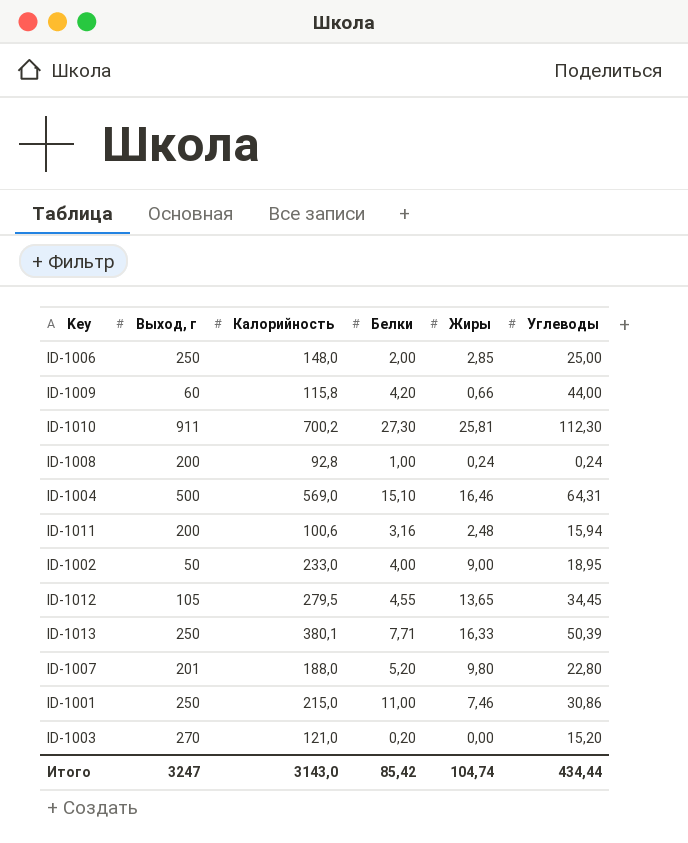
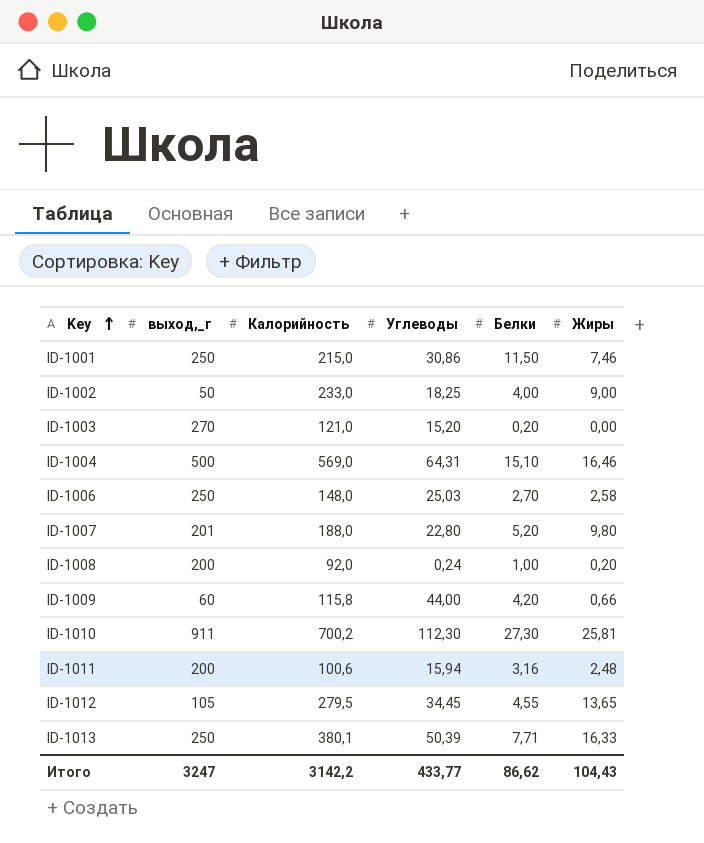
row order: none -> Key ascending
column name: Выход, г -> выход,_г
column Углеводы | position: 6 -> 4
ID-1001 | Белки: 11,00 -> 11,50
ID-1002 | Углеводы: 18,95 -> 18,25
ID-1006 | Углеводы: 25,00 -> 25,03
ID-1006 | Белки: 2,00 -> 2,70
ID-1006 | Жиры: 2,85 -> 2,58
ID-1008 | Калорийность: 92,8 -> 92,0
ID-1008 | Жиры: 0,24 -> 0,20
Итого | Калорийность: 3143,0 -> 3142,2
Итого | Углеводы: 434,44 -> 433,77
Итого | Белки: 85,42 -> 86,62
Итого | Жиры: 104,74 -> 104,43

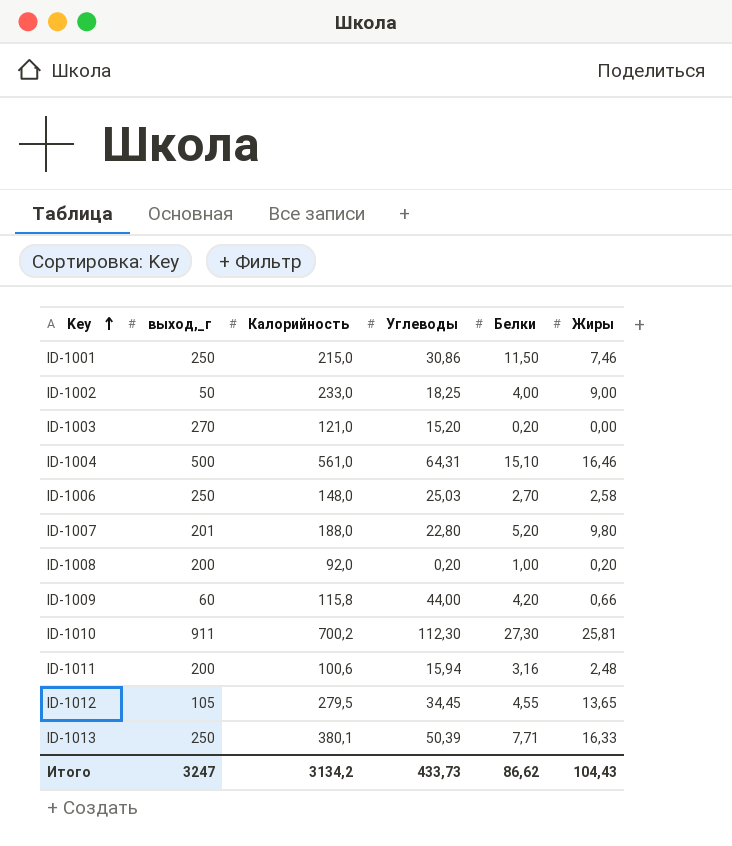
ID-1004 | Калорийность: 569,0 -> 561,0
ID-1008 | Углеводы: 0,24 -> 0,20
Итого | Калорийность: 3142,2 -> 3134,2
Итого | Углеводы: 433,77 -> 433,73

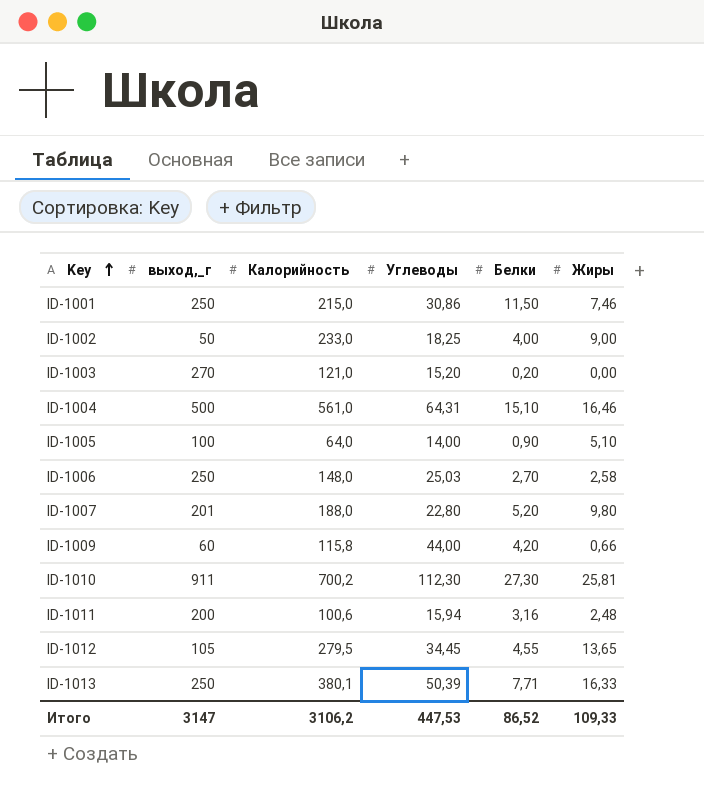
row ID-1008: 200 | 92,0 | 0,20 | 1,00 | 0,20 -> none
row ID-1005: none -> 100 | 64,0 | 14,00 | 0,90 | 5,10
Итого | выход,_г: 3247 -> 3147
Итого | Калорийность: 3134,2 -> 3106,2
Итого | Углеводы: 433,73 -> 447,53
Итого | Белки: 86,62 -> 86,52
Итого | Жиры: 104,43 -> 109,33

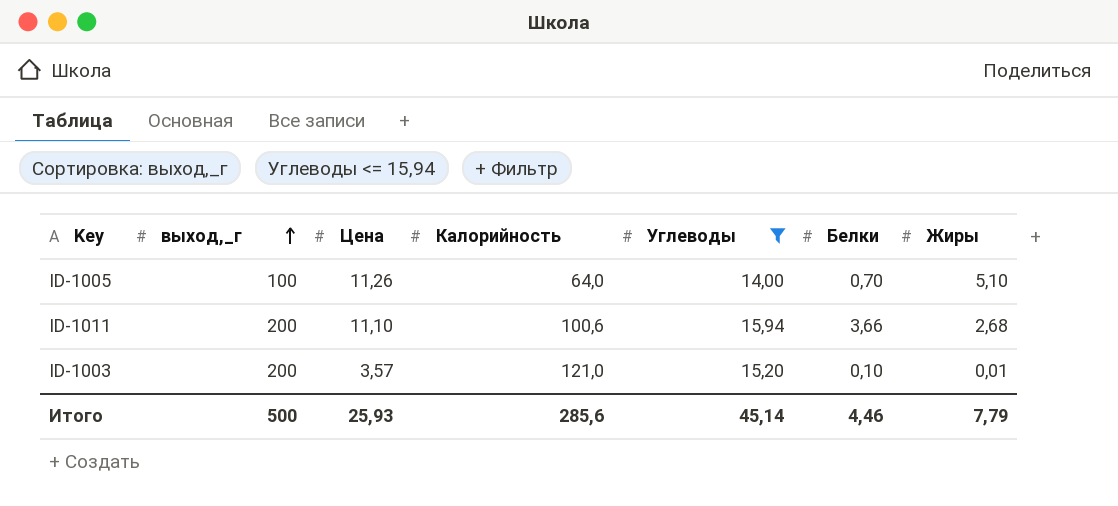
filter: none -> Углеводы <= 15,94
row order: Key ascending -> выход,_г ascending
column Цена | position: none -> 3
ID-1005 | Белки: 0,90 -> 0,70
ID-1011 | Белки: 3,16 -> 3,66
ID-1011 | Жиры: 2,48 -> 2,68
ID-1003 | выход,_г: 270 -> 200
ID-1003 | Белки: 0,20 -> 0,10
ID-1003 | Жиры: 0,00 -> 0,01
Итого | выход,_г: 3147 -> 500
Итого | Калорийность: 3106,2 -> 285,6
Итого | Углеводы: 447,53 -> 45,14
Итого | Белки: 86,52 -> 4,46
Итого | Жиры: 109,33 -> 7,79

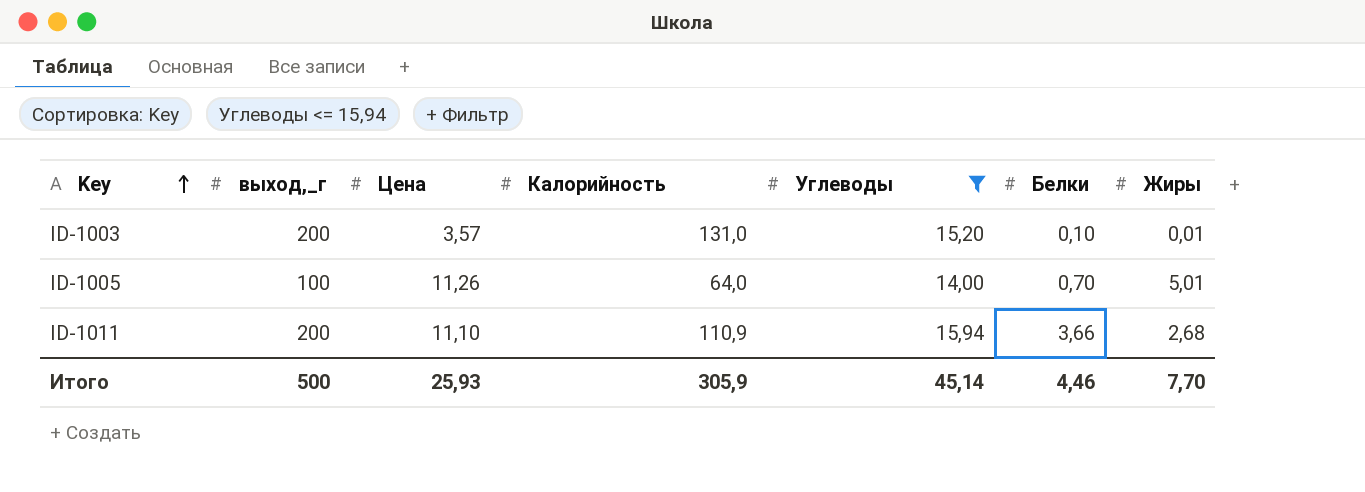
row order: выход,_г ascending -> Key ascending
ID-1003 | Калорийность: 121,0 -> 131,0
ID-1005 | Жиры: 5,10 -> 5,01
ID-1011 | Калорийность: 100,6 -> 110,9
Итого | Калорийность: 285,6 -> 305,9
Итого | Жиры: 7,79 -> 7,70

